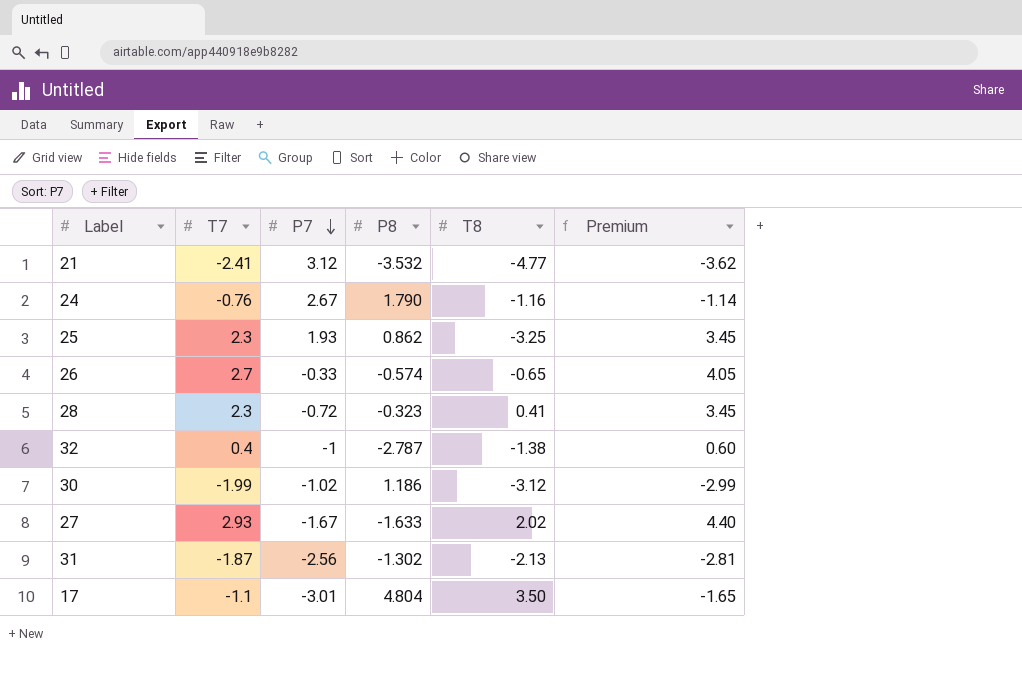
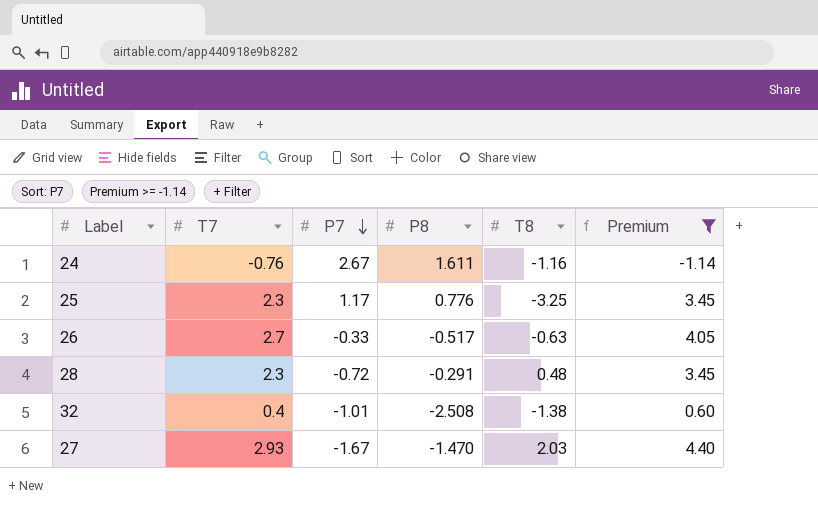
filter: none -> Premium >= -1.14
24 | P8: 1.790 -> 1.611
25 | P7: 1.93 -> 1.17
25 | P8: 0.862 -> 0.776
26 | P8: -0.574 -> -0.517
26 | T8: -0.65 -> -0.63
28 | P8: -0.323 -> -0.291
28 | T8: 0.41 -> 0.48
32 | P7: -1 -> -1.01
32 | P8: -2.787 -> -2.508
27 | P8: -1.633 -> -1.470
27 | T8: 2.02 -> 2.03

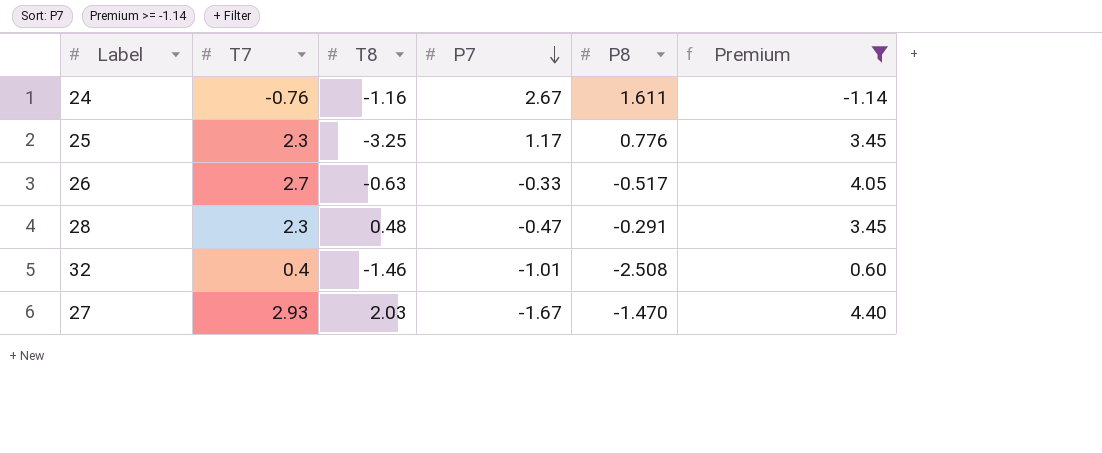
column T8 | position: 5 -> 3
28 | P7: -0.72 -> -0.47
32 | T8: -1.38 -> -1.46

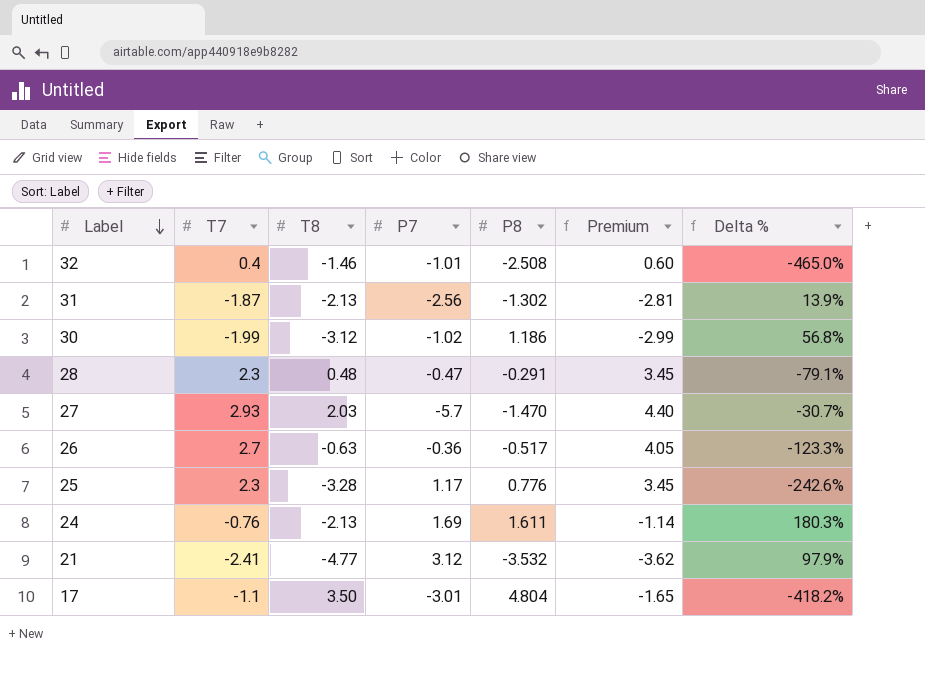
filter: Premium >= -1.14 -> none
row order: P7 descending -> Label descending
column Delta % | formula: none -> ([T8] - [T7]) / [T7]
27 | P7: -1.67 -> -5.7
26 | P7: -0.33 -> -0.36
25 | T8: -3.25 -> -3.28
24 | T8: -1.16 -> -2.13
24 | P7: 2.67 -> 1.69

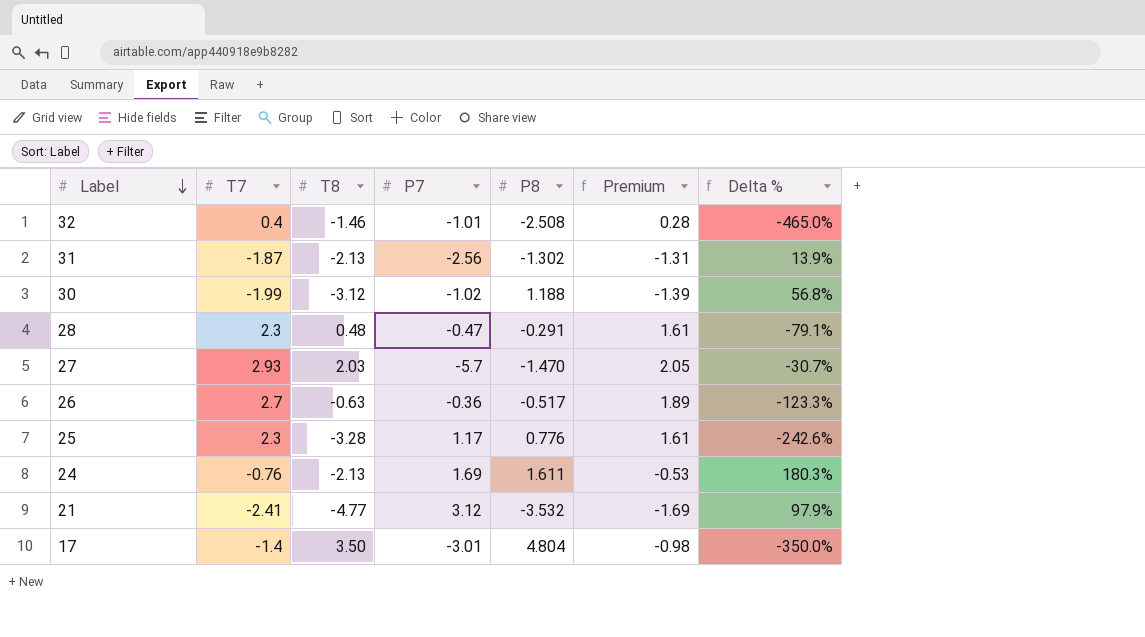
column Premium | formula: [T7] * 1.5 -> [T7] * 0.7
30 | P8: 1.186 -> 1.188
17 | T7: -1.1 -> -1.4
17 | Delta %: -418.2% -> -350.0%

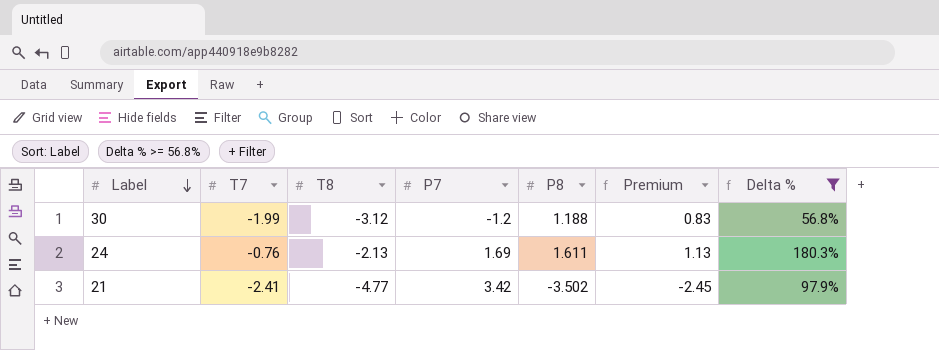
filter: none -> Delta % >= 56.8%
column Premium | formula: [T7] * 0.7 -> [P8] * 0.7
30 | P7: -1.02 -> -1.2
21 | P7: 3.12 -> 3.42
21 | P8: -3.532 -> -3.502

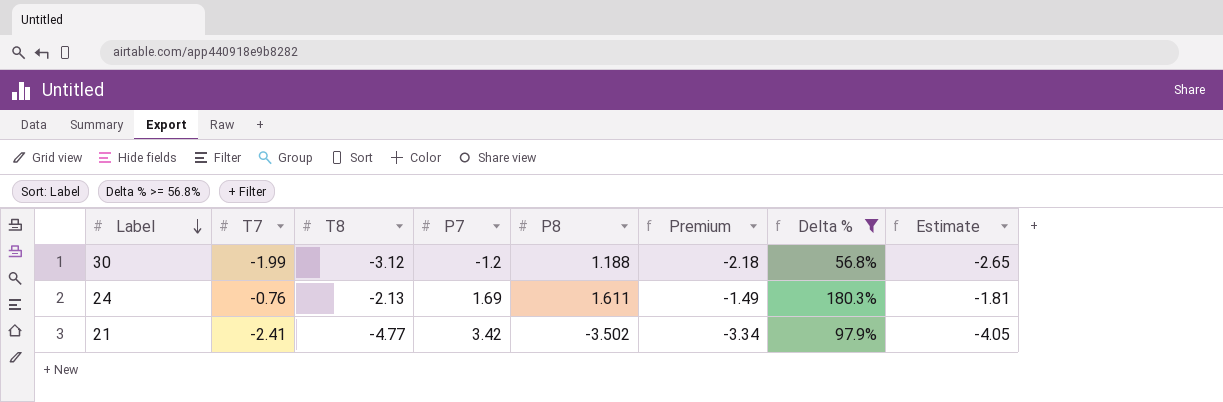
column Premium | formula: [P8] * 0.7 -> [T8] * 0.7
column Estimate | formula: none -> [T8] * 0.85

